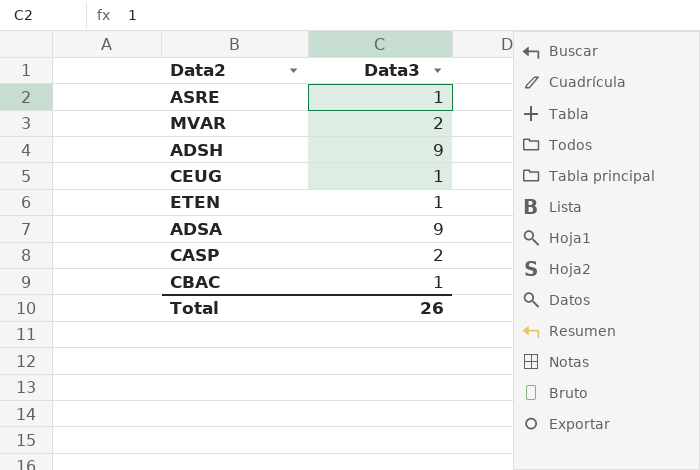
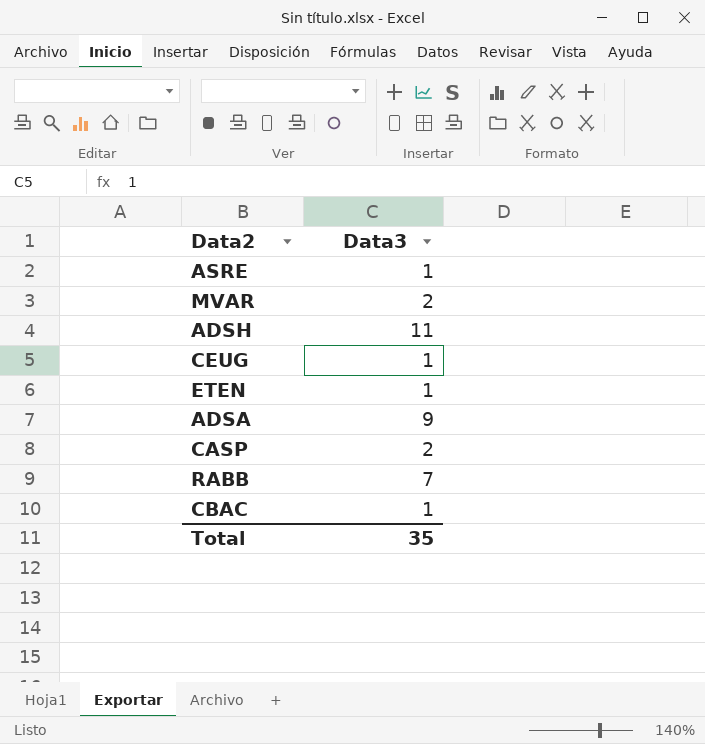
ADSH | Data3: 9 -> 11
row RABB: none -> 7
Total | Data3: 26 -> 35

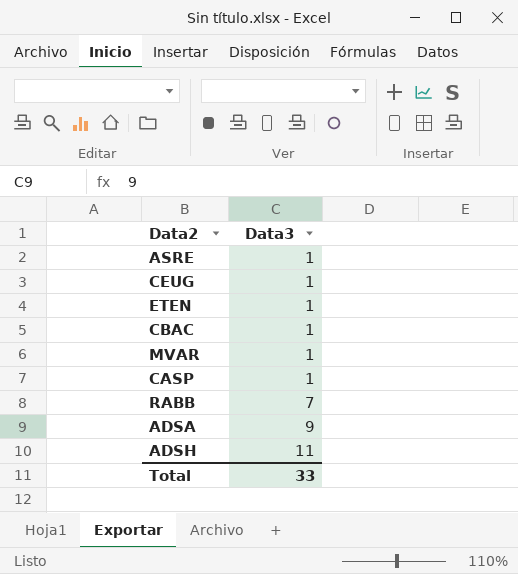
row order: none -> Data3 ascending
MVAR | Data3: 2 -> 1
CASP | Data3: 2 -> 1
Total | Data3: 35 -> 33

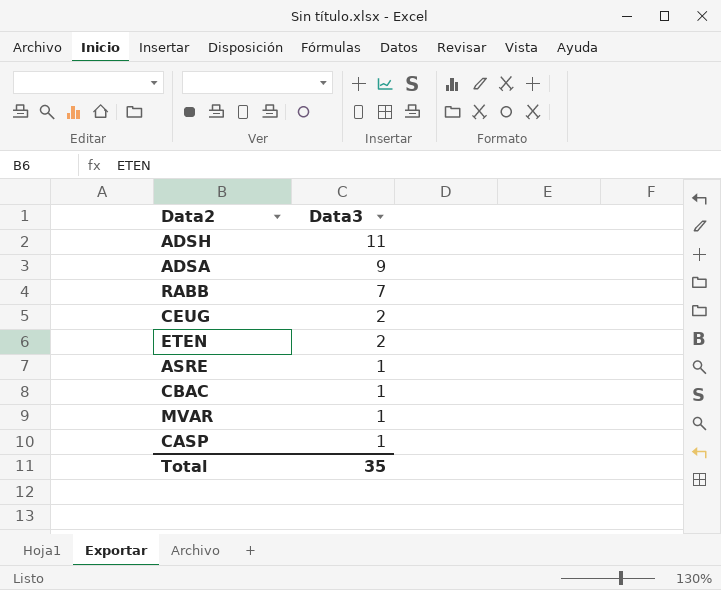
row order: Data3 ascending -> Data3 descending
CEUG | Data3: 1 -> 2
ETEN | Data3: 1 -> 2
Total | Data3: 33 -> 35

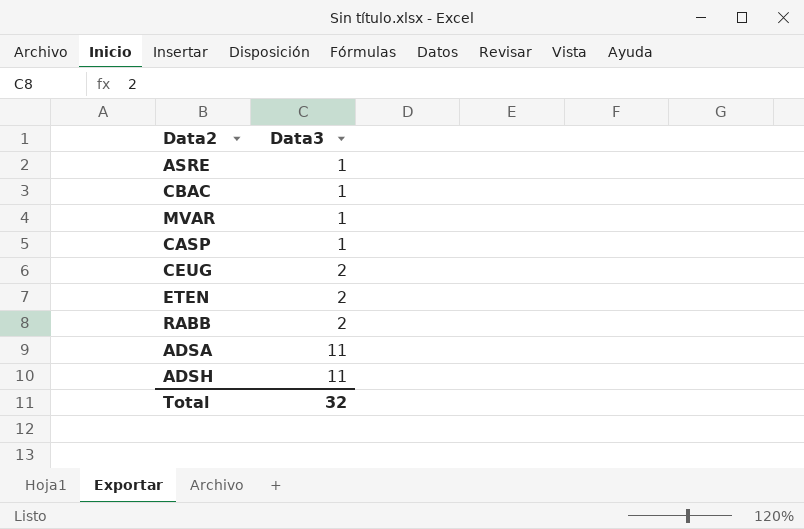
row order: Data3 descending -> Data3 ascending
RABB | Data3: 7 -> 2
ADSA | Data3: 9 -> 11
Total | Data3: 35 -> 32

